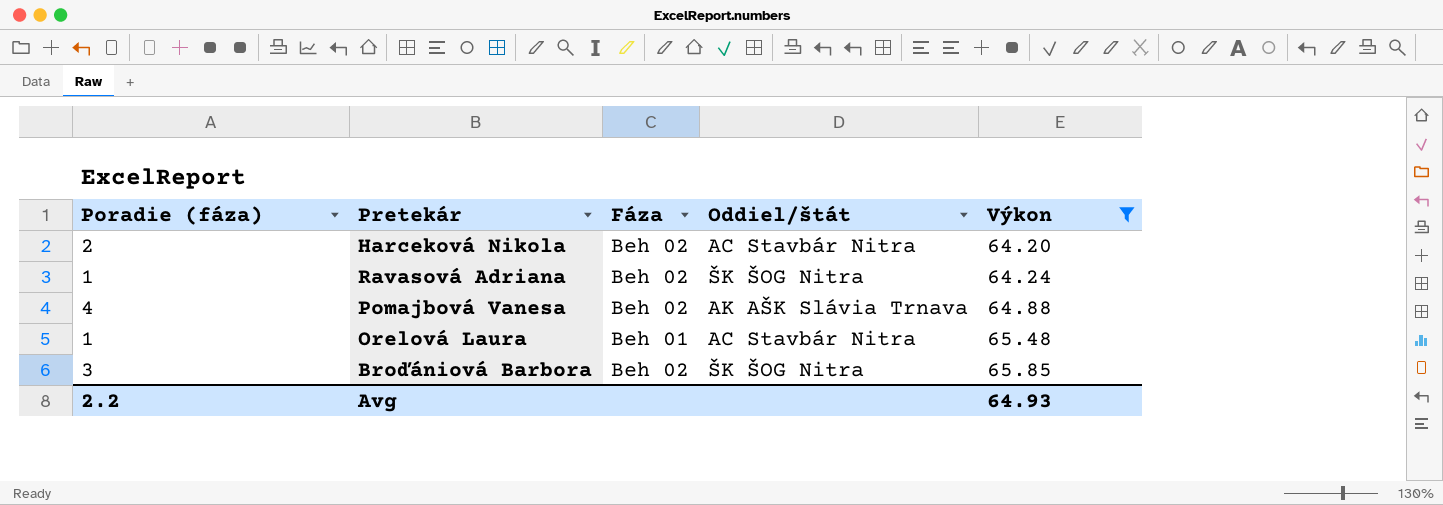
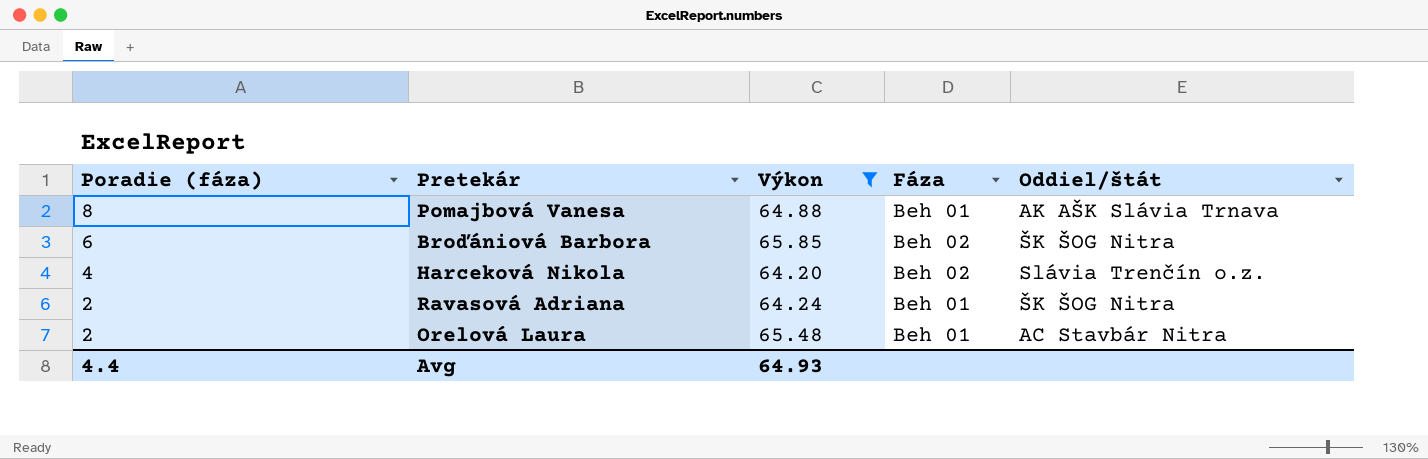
row order: Výkon ascending -> Poradie (fáza) descending
column Výkon | position: 5 -> 3
Pomajbová Vanesa | Poradie (fáza): 4 -> 8
Pomajbová Vanesa | Fáza: Beh 02 -> Beh 01
Broďániová Barbora | Poradie (fáza): 3 -> 6
Harceková Nikola | Poradie (fáza): 2 -> 4
Harceková Nikola | Oddiel/štát: AC Stavbár Nitra -> Slávia Trenčín o.z.
Ravasová Adriana | Poradie (fáza): 1 -> 2
Ravasová Adriana | Fáza: Beh 02 -> Beh 01
Orelová Laura | Poradie (fáza): 1 -> 2
Avg | Poradie (fáza): 2.2 -> 4.4

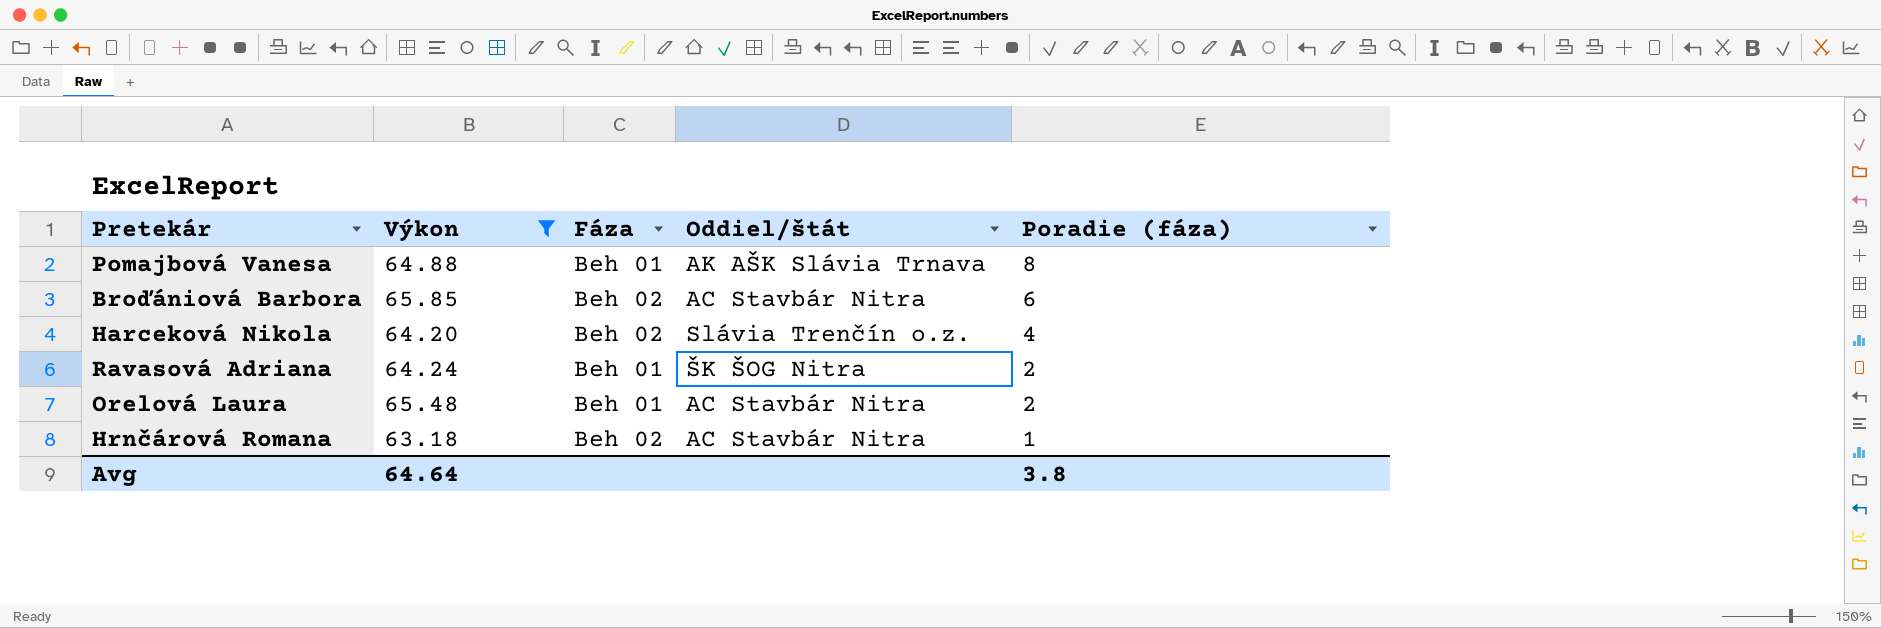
column Poradie (fáza) | position: 1 -> 5
Broďániová Barbora | Oddiel/štát: ŠK ŠOG Nitra -> AC Stavbár Nitra
row Hrnčárová Romana: none -> 63.18 | Beh 02 | AC Stavbár Nitra | 1
Avg | Výkon: 64.93 -> 64.64
Avg | Poradie (fáza): 4.4 -> 3.8

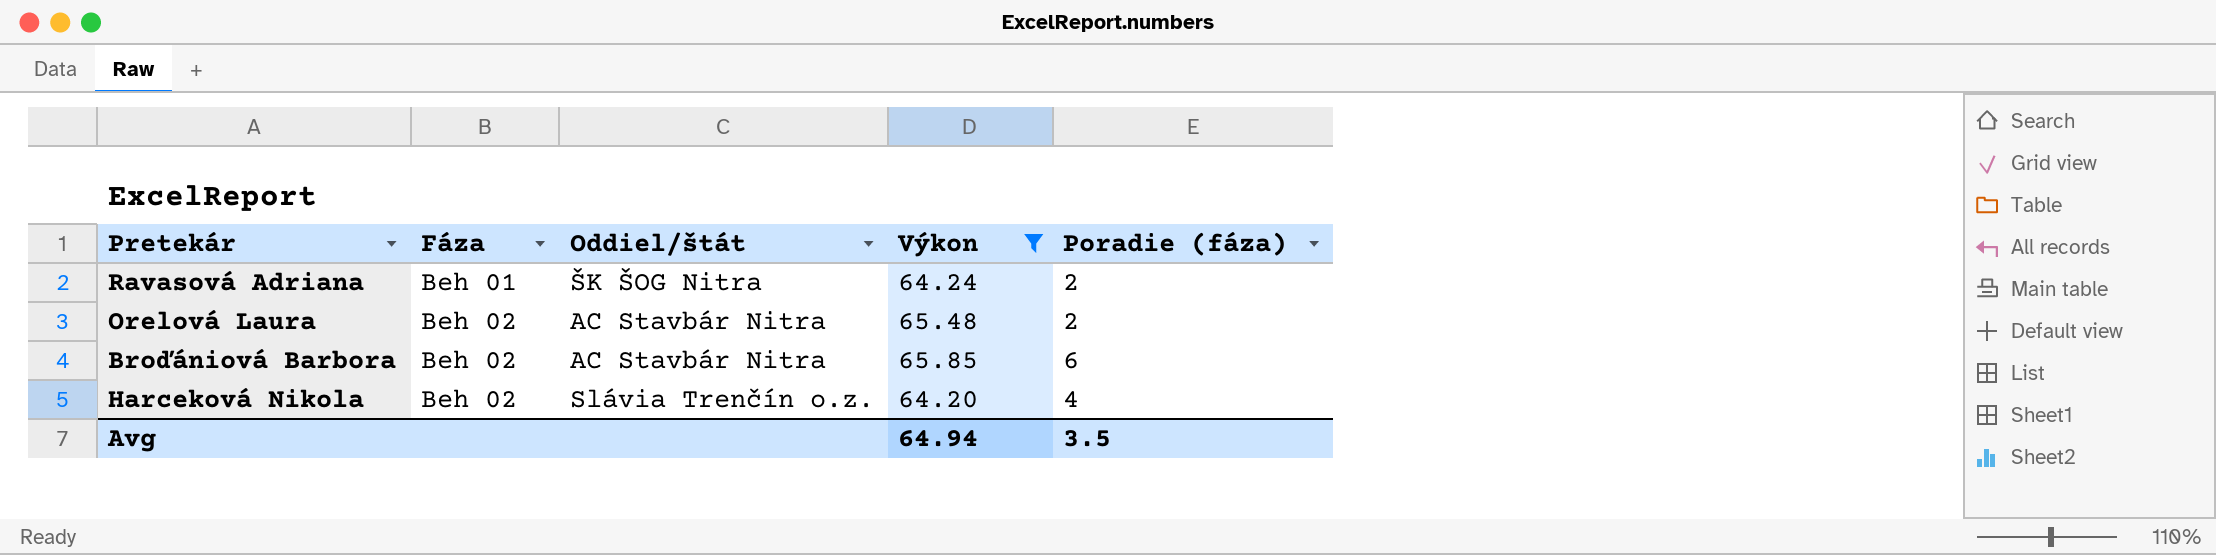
row order: Poradie (fáza) descending -> Fáza ascending
column Výkon | position: 2 -> 4
row Pomajbová Vanesa: 64.88 | Beh 01 | AK AŠK Slávia Trnava | 8 -> none
row Hrnčárová Romana: 63.18 | Beh 02 | AC Stavbár Nitra | 1 -> none
Orelová Laura | Fáza: Beh 01 -> Beh 02
Avg | Výkon: 64.64 -> 64.94
Avg | Poradie (fáza): 3.8 -> 3.5

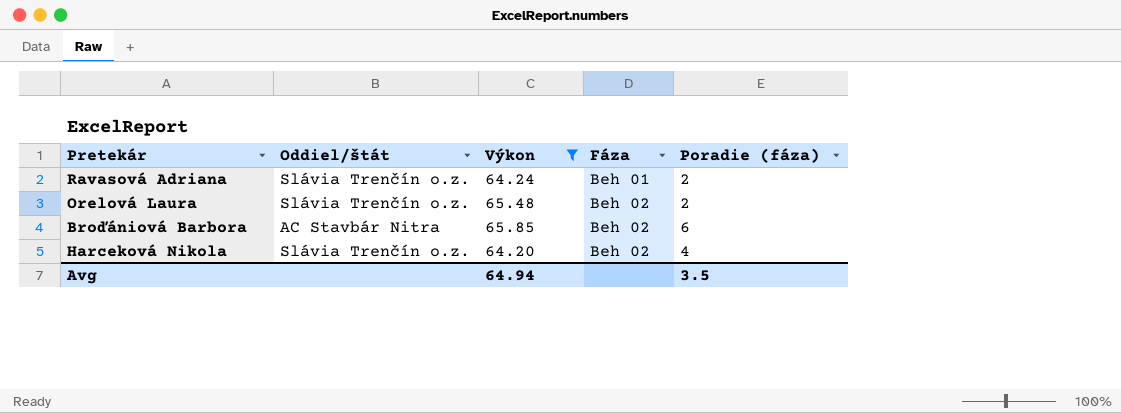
column Fáza | position: 2 -> 4
Ravasová Adriana | Oddiel/štát: ŠK ŠOG Nitra -> Slávia Trenčín o.z.
Orelová Laura | Oddiel/štát: AC Stavbár Nitra -> Slávia Trenčín o.z.

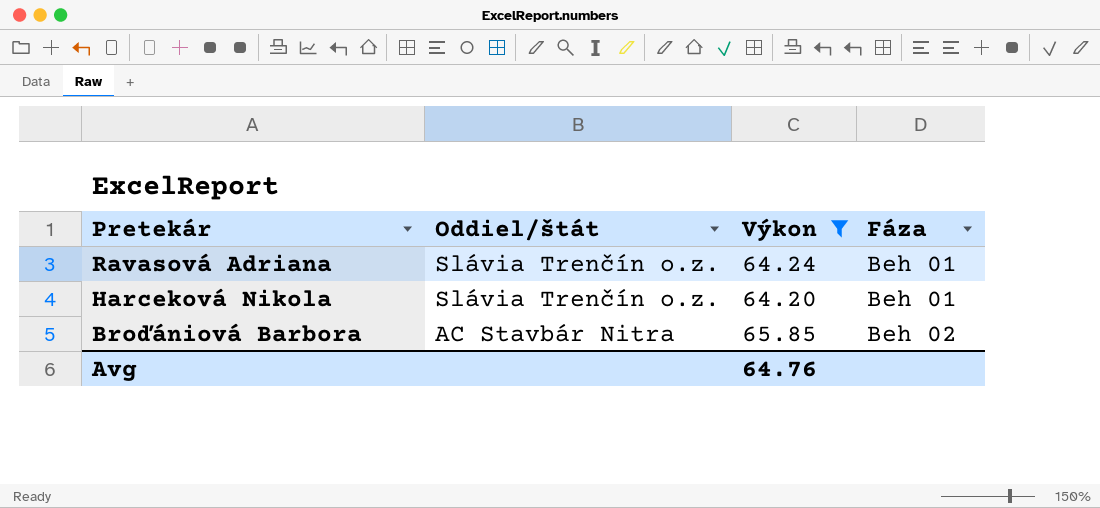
row order: Fáza ascending -> Pretekár descending
column Poradie (fáza) | position: 5 -> none
row Orelová Laura: Slávia Trenčín o.z. | 65.48 | Beh 02 | 2 -> none
Harceková Nikola | Fáza: Beh 02 -> Beh 01
Avg | Výkon: 64.94 -> 64.76

